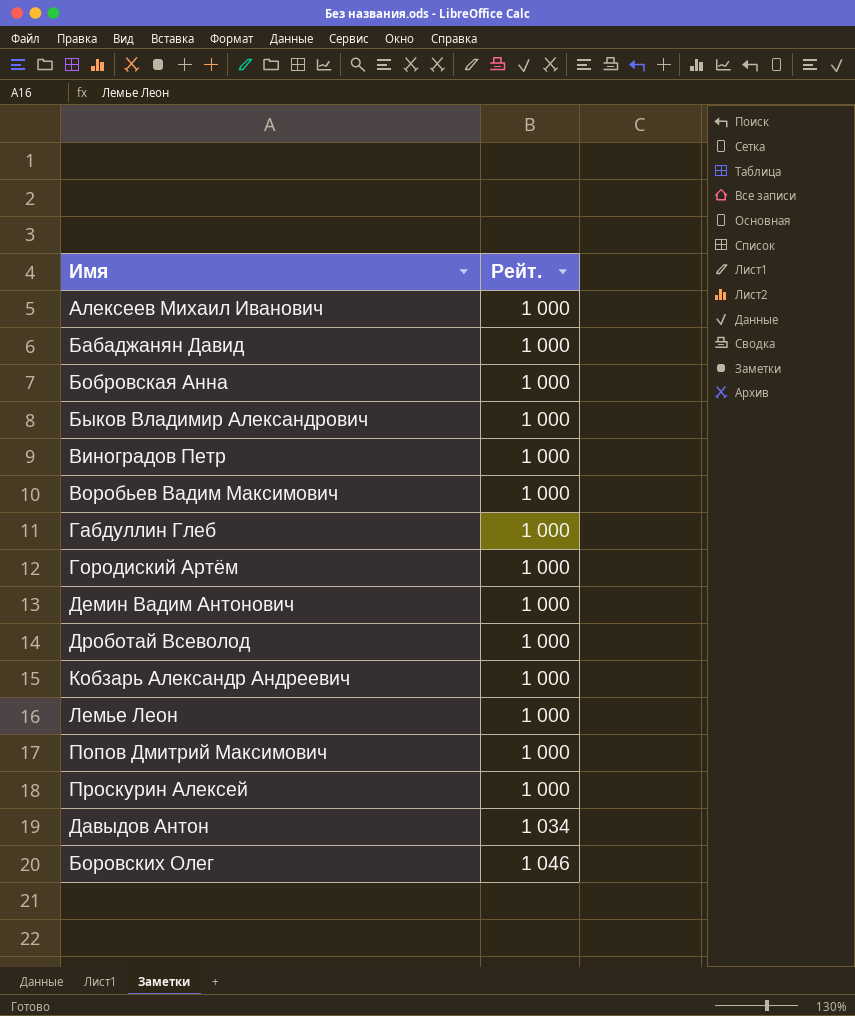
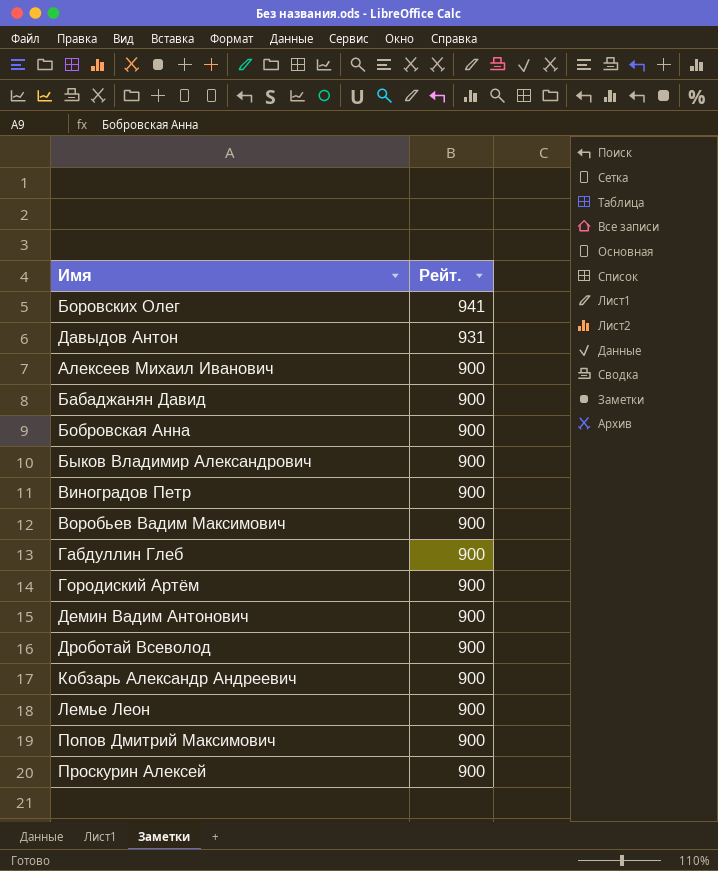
row order: Рейт. ascending -> Рейт. descending
Боровских Олег | Рейт.: 1 046 -> 941
Давыдов Антон | Рейт.: 1 034 -> 931
Алексеев Михаил Иванович | Рейт.: 1 000 -> 900
Бабаджанян Давид | Рейт.: 1 000 -> 900
Бобровская Анна | Рейт.: 1 000 -> 900
Быков Владимир Александрович | Рейт.: 1 000 -> 900
Виноградов Петр | Рейт.: 1 000 -> 900
Воробьев Вадим Максимович | Рейт.: 1 000 -> 900
Габдуллин Глеб | Рейт.: 1 000 -> 900
Городиский Артём | Рейт.: 1 000 -> 900
Демин Вадим Антонович | Рейт.: 1 000 -> 900
Дроботай Всеволод | Рейт.: 1 000 -> 900
Кобзарь Александр Андреевич | Рейт.: 1 000 -> 900
Лемье Леон | Рейт.: 1 000 -> 900
Попов Дмитрий Максимович | Рейт.: 1 000 -> 900
Проскурин Алексей | Рейт.: 1 000 -> 900

